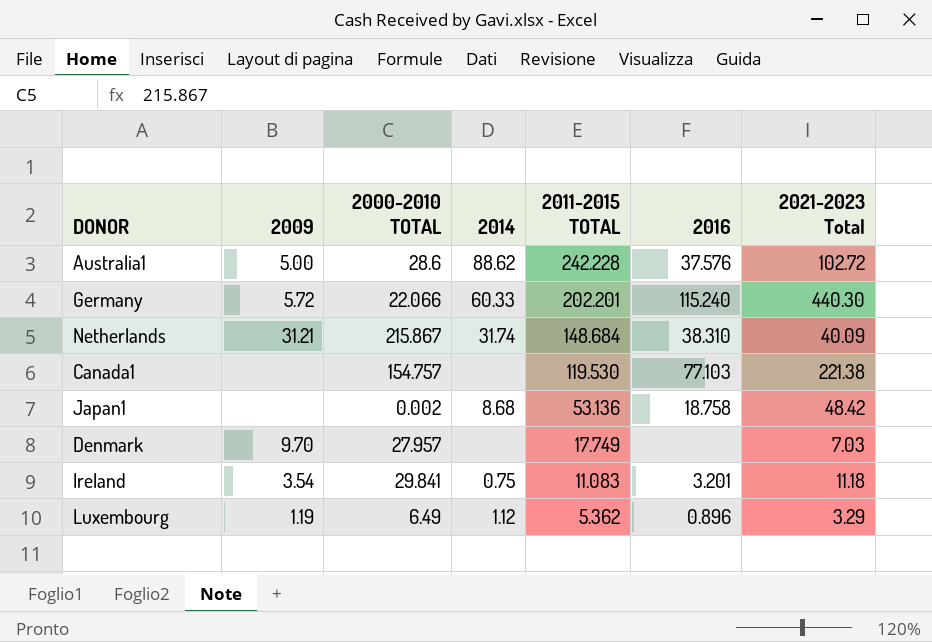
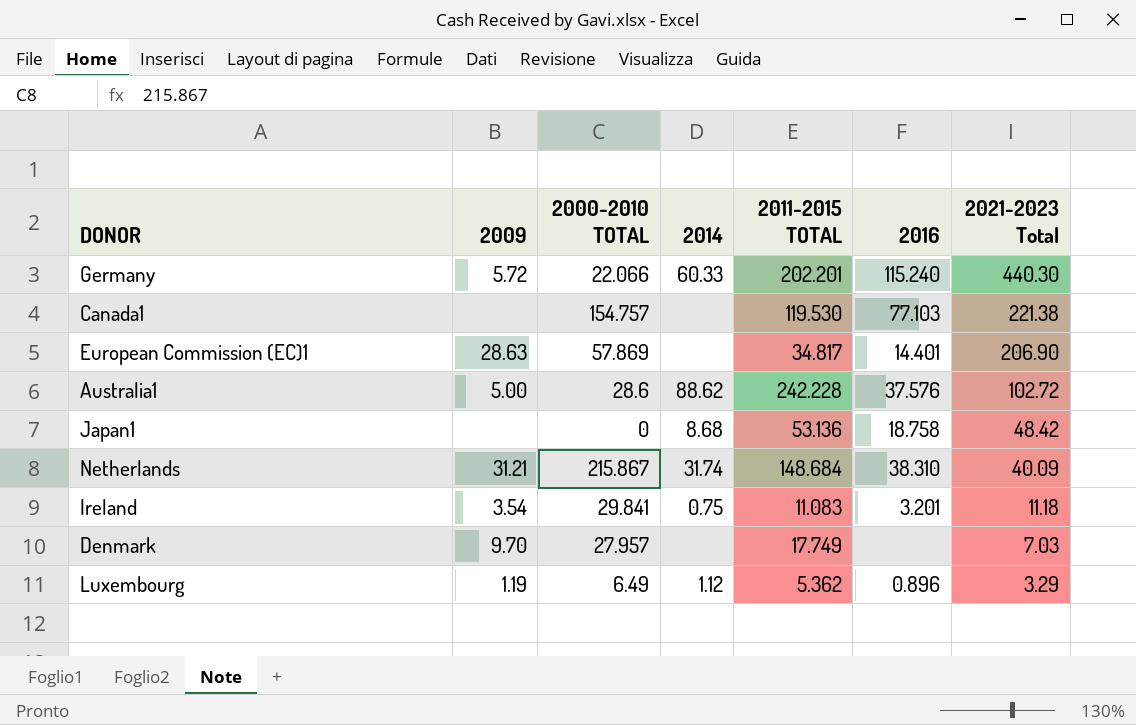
row order: 2011-2015 TOTAL descending -> 2021-2023 Total descending
row European Commission (EC)1: none -> 28.63 | 57.869 | none | 34.817 | 14.401 | 206.90
Japan1 | 2000-2010 TOTAL: 0.002 -> 0

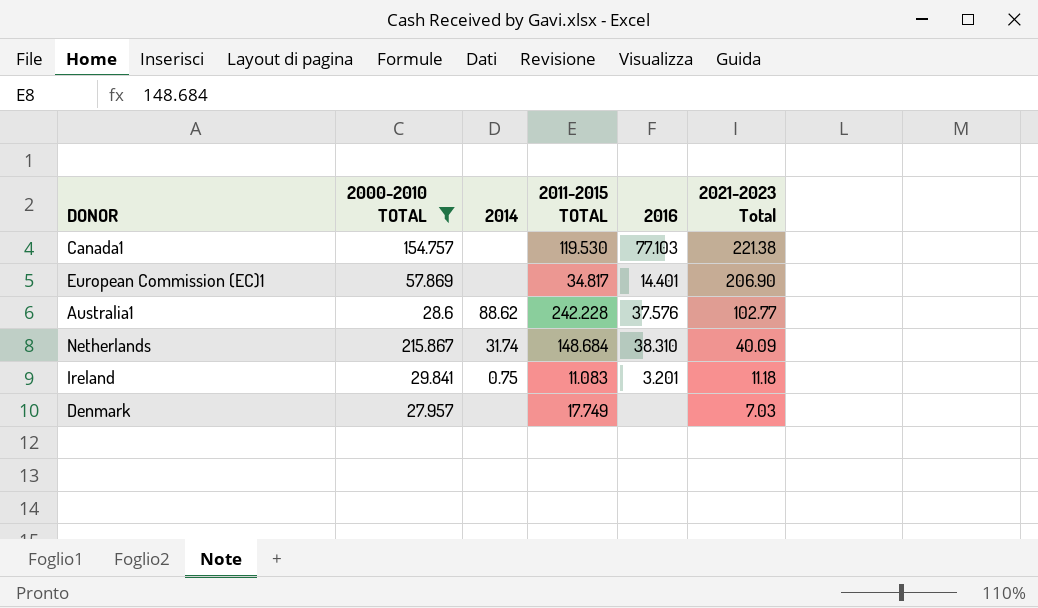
filter: none -> 2000-2010 TOTAL >= 27.957
column 2009 | position: 2 -> none
Australia1 | 2021-2023 Total: 102.72 -> 102.77

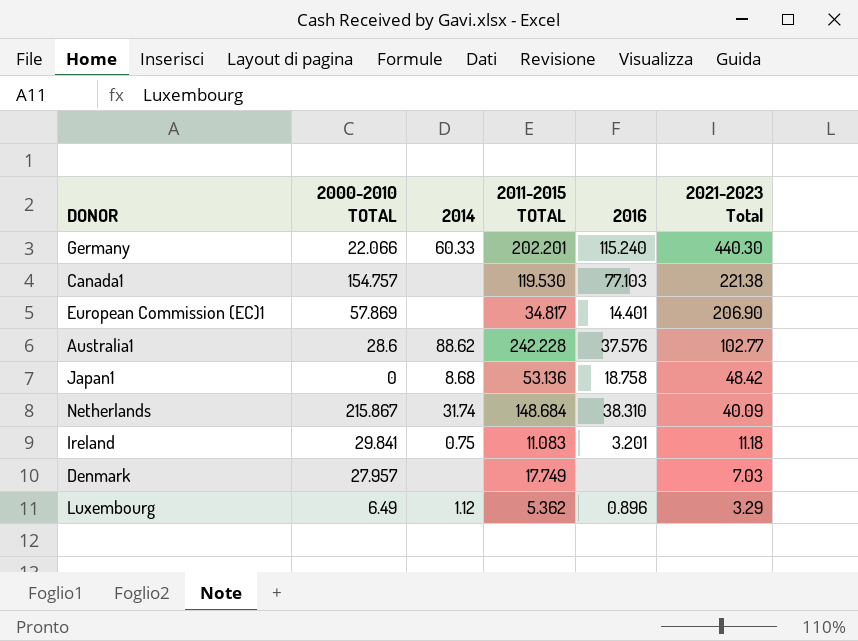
filter: 2000-2010 TOTAL >= 27.957 -> none

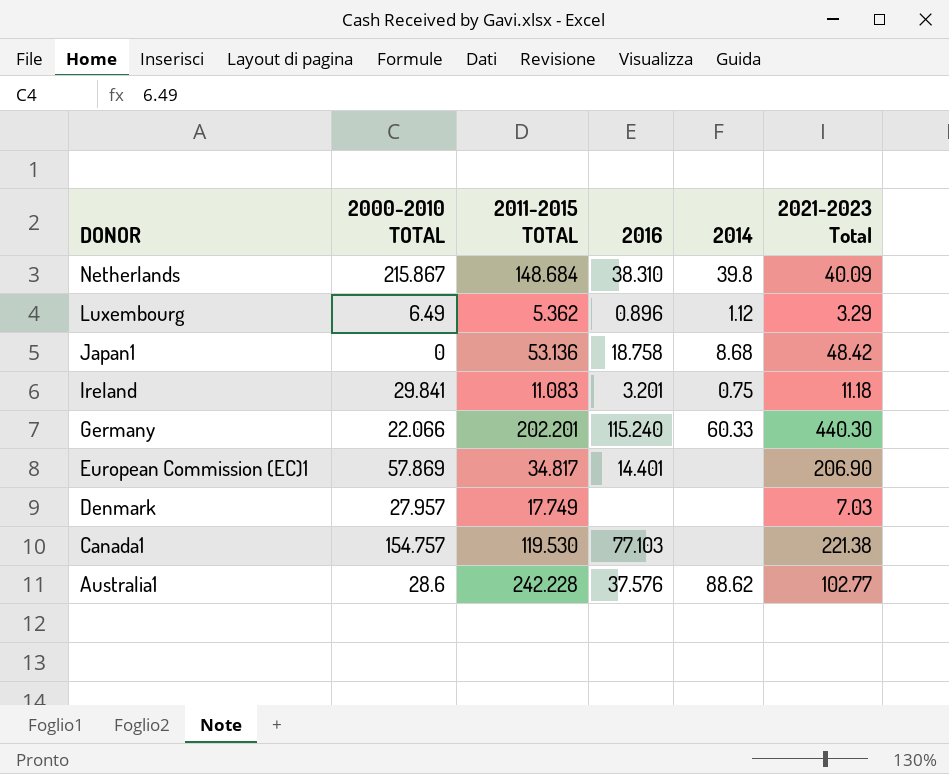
row order: 2021-2023 Total descending -> DONOR descending
column 2014 | position: 3 -> 5
Netherlands | 2014: 31.74 -> 39.8

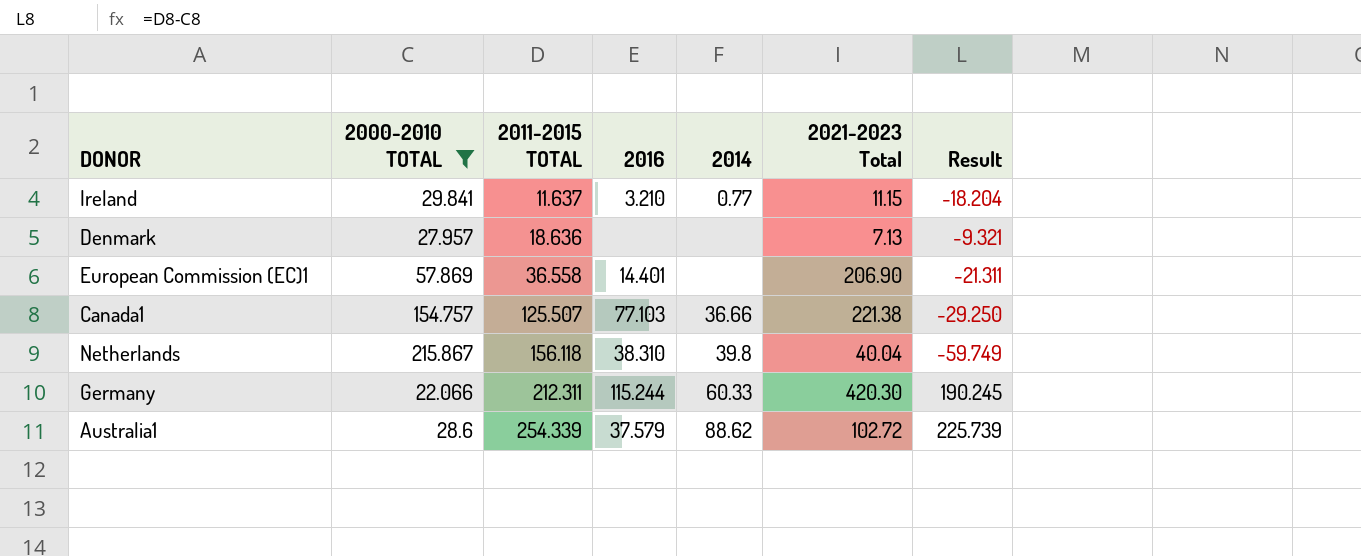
filter: none -> 2000-2010 TOTAL >= 22.066
row order: DONOR descending -> 2011-2015 TOTAL ascending
column Result | formula: none -> [2011-2015 TOTAL] - [2000-2010 TOTAL]
Ireland | 2011-2015 TOTAL: 11.083 -> 11.637
Ireland | 2016: 3.201 -> 3.210
Ireland | 2014: 0.75 -> 0.77
Ireland | 2021-2023 Total: 11.18 -> 11.15
Denmark | 2011-2015 TOTAL: 17.749 -> 18.636
Denmark | 2021-2023 Total: 7.03 -> 7.13
European Commission (EC)1 | 2011-2015 TOTAL: 34.817 -> 36.558
Canada1 | 2011-2015 TOTAL: 119.530 -> 125.507
Canada1 | 2014: none -> 36.66
Netherlands | 2011-2015 TOTAL: 148.684 -> 156.118
Netherlands | 2021-2023 Total: 40.09 -> 40.04
Germany | 2011-2015 TOTAL: 202.201 -> 212.311
Germany | 2016: 115.240 -> 115.244
Germany | 2021-2023 Total: 440.30 -> 420.30
Australia1 | 2011-2015 TOTAL: 242.228 -> 254.339
Australia1 | 2016: 37.576 -> 37.579
Australia1 | 2021-2023 Total: 102.77 -> 102.72

